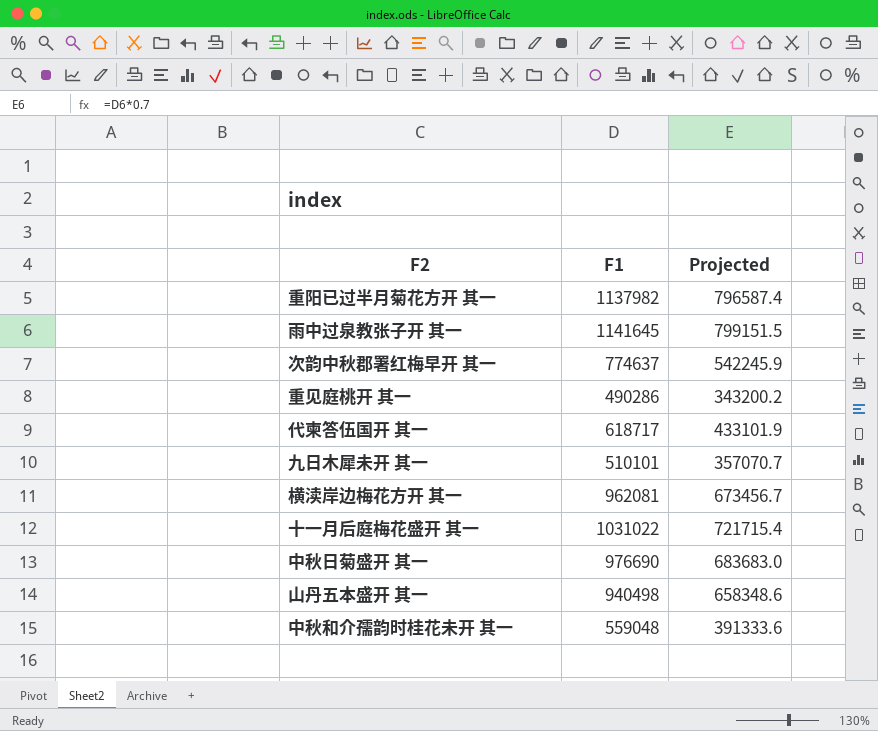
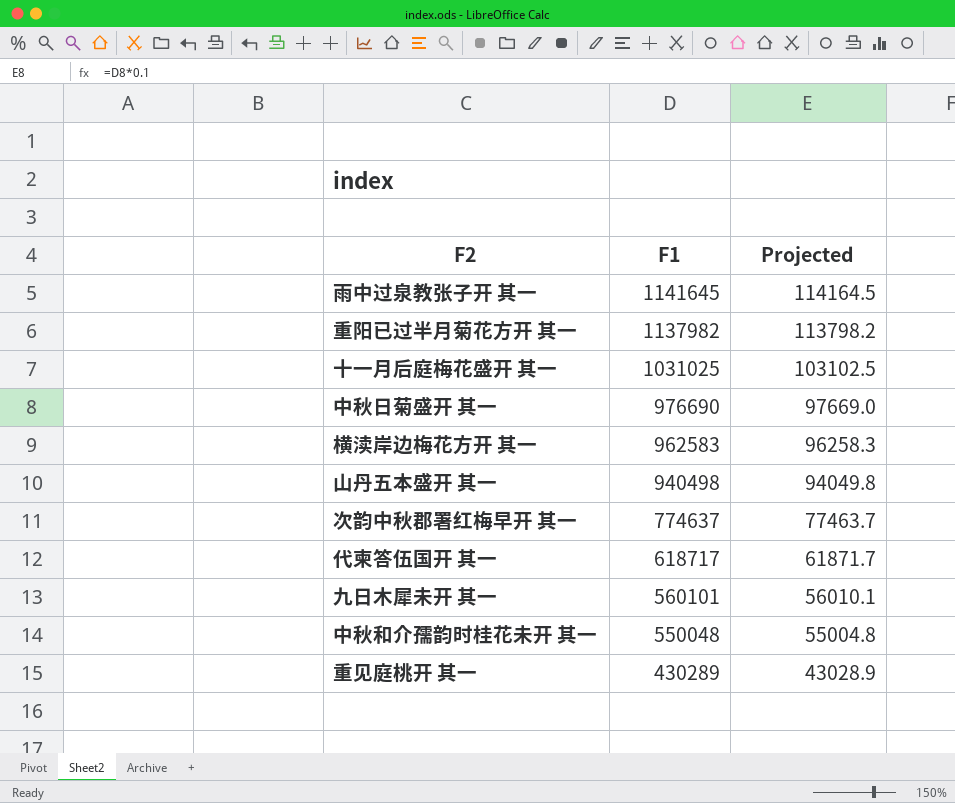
row order: none -> F1 descending
column Projected | formula: [F1] * 0.7 -> [F1] * 0.1
十一月后庭梅花盛开 其一 | F1: 1031022 -> 1031025
横渎岸边梅花方开 其一 | F1: 962081 -> 962583
九日木犀未开 其一 | F1: 510101 -> 560101
中秋和介孺韵时桂花未开 其一 | F1: 559048 -> 550048
重见庭桃开 其一 | F1: 490286 -> 430289

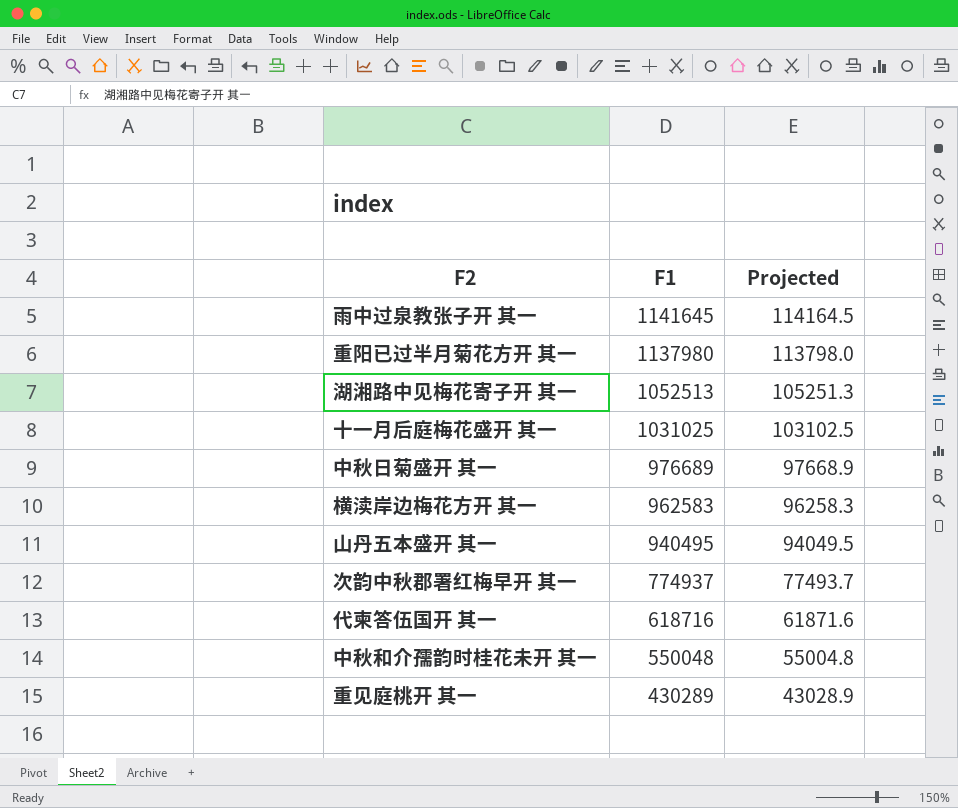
row 九日木犀未开 其一: 560101 | 56010.1 -> none
重阳已过半月菊花方开 其一 | F1: 1137982 -> 1137980
重阳已过半月菊花方开 其一 | Projected: 113798.2 -> 113798.0
row 湖湘路中见梅花寄子开 其一: none -> 1052513 | 105251.3
中秋日菊盛开 其一 | F1: 976690 -> 976689
中秋日菊盛开 其一 | Projected: 97669.0 -> 97668.9
山丹五本盛开 其一 | F1: 940498 -> 940495
山丹五本盛开 其一 | Projected: 94049.8 -> 94049.5
次韵中秋郡署红梅早开 其一 | F1: 774637 -> 774937
次韵中秋郡署红梅早开 其一 | Projected: 77463.7 -> 77493.7
代柬答伍国开 其一 | F1: 618717 -> 618716
代柬答伍国开 其一 | Projected: 61871.7 -> 61871.6

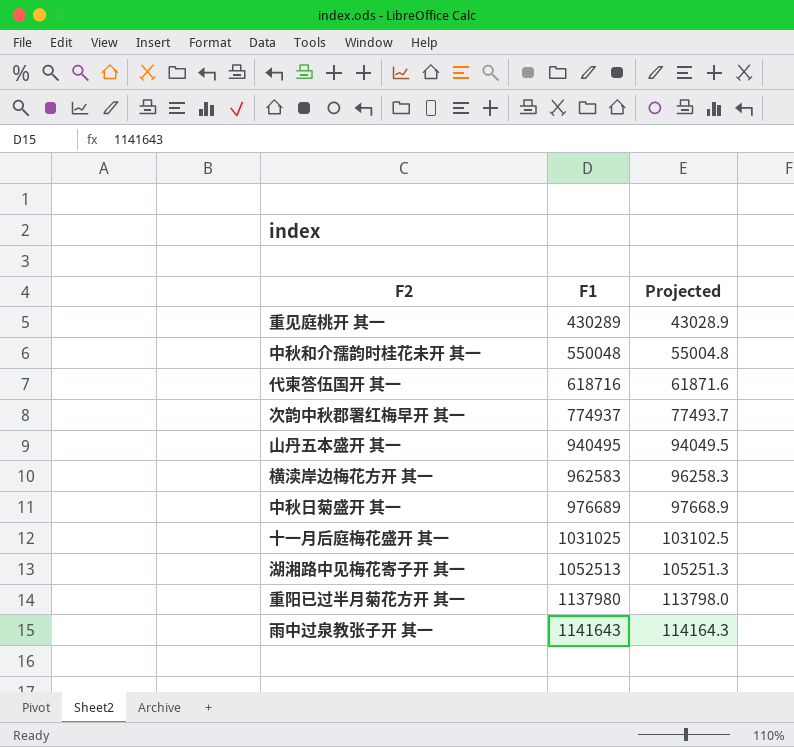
row order: F1 descending -> F1 ascending
雨中过泉教张子开 其一 | F1: 1141645 -> 1141643
雨中过泉教张子开 其一 | Projected: 114164.5 -> 114164.3

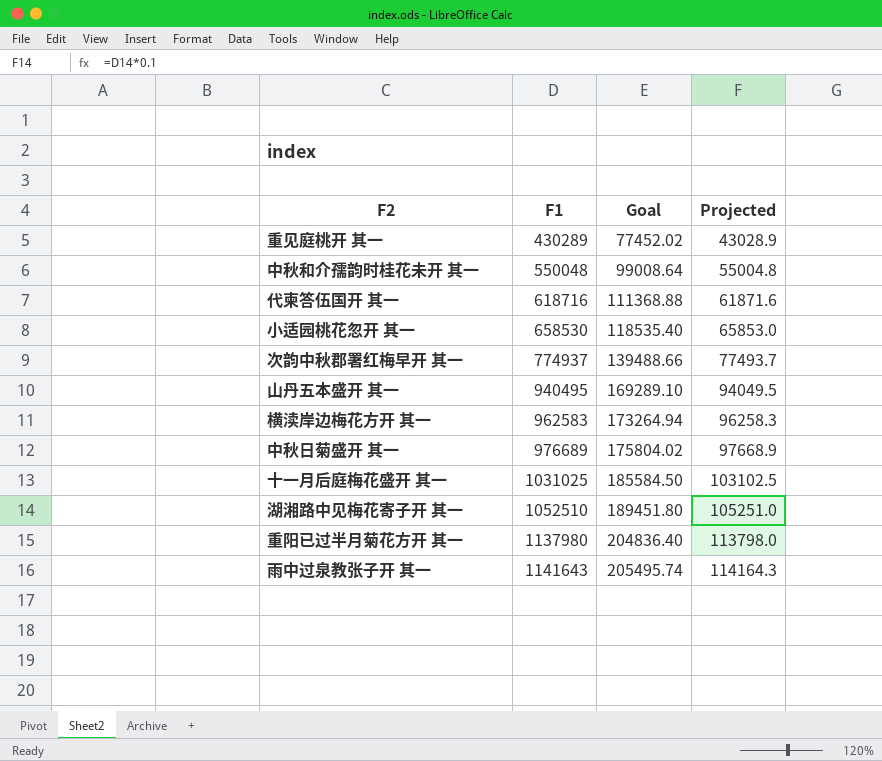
column Goal | formula: none -> [F1] * 0.18
row 小适园桃花忽开 其一: none -> 658530 | 118535.40 | 65853.0
湖湘路中见梅花寄子开 其一 | F1: 1052513 -> 1052510
湖湘路中见梅花寄子开 其一 | Projected: 105251.3 -> 105251.0

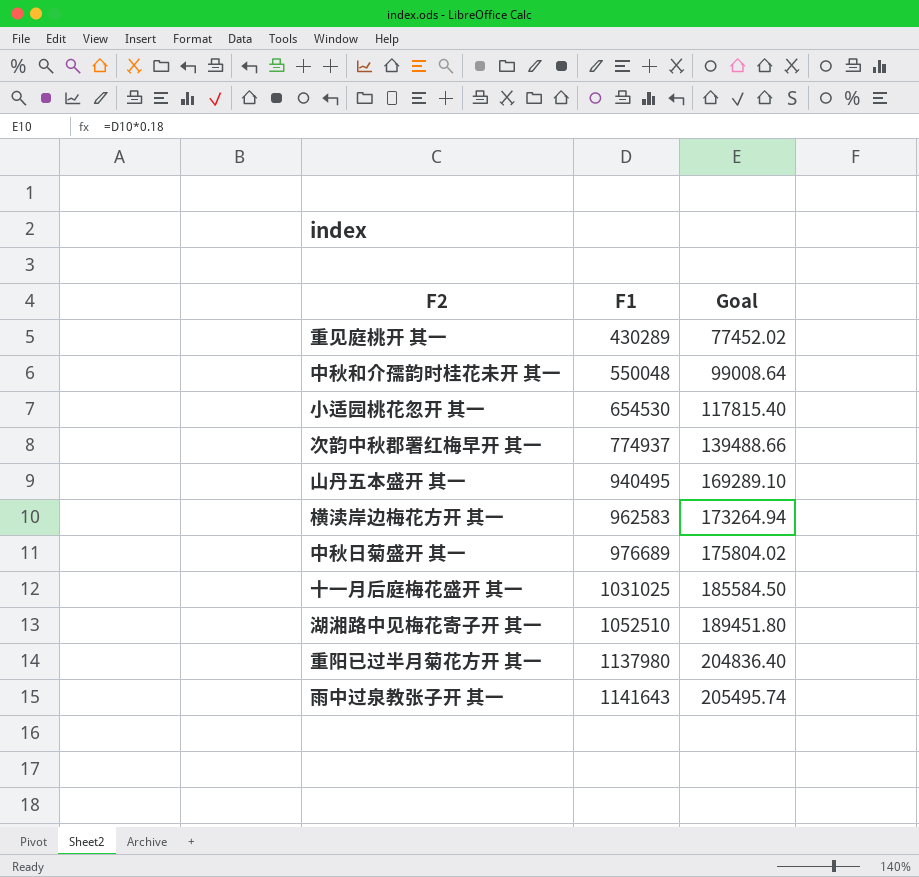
column Projected | formula: [F1] * 0.1 -> none
row 代柬答伍国开 其一: 618716 | 111368.88 | 61871.6 -> none
小适园桃花忽开 其一 | F1: 658530 -> 654530
小适园桃花忽开 其一 | Goal: 118535.40 -> 117815.40

